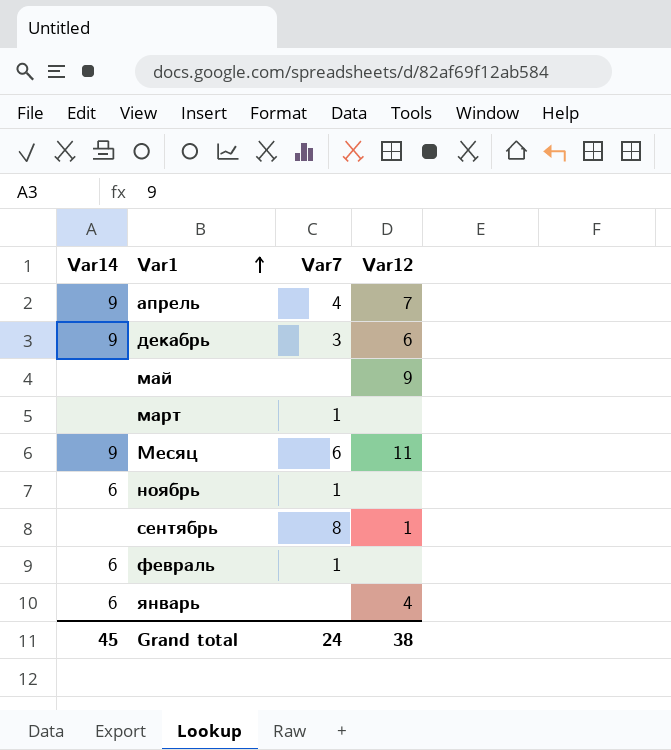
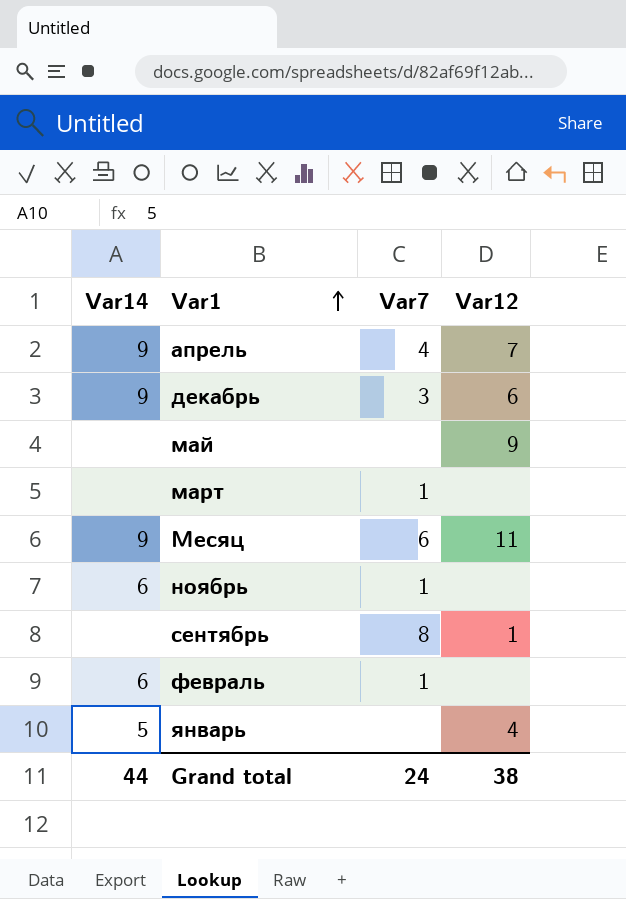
январь | Var14: 6 -> 5
Grand total | Var14: 45 -> 44

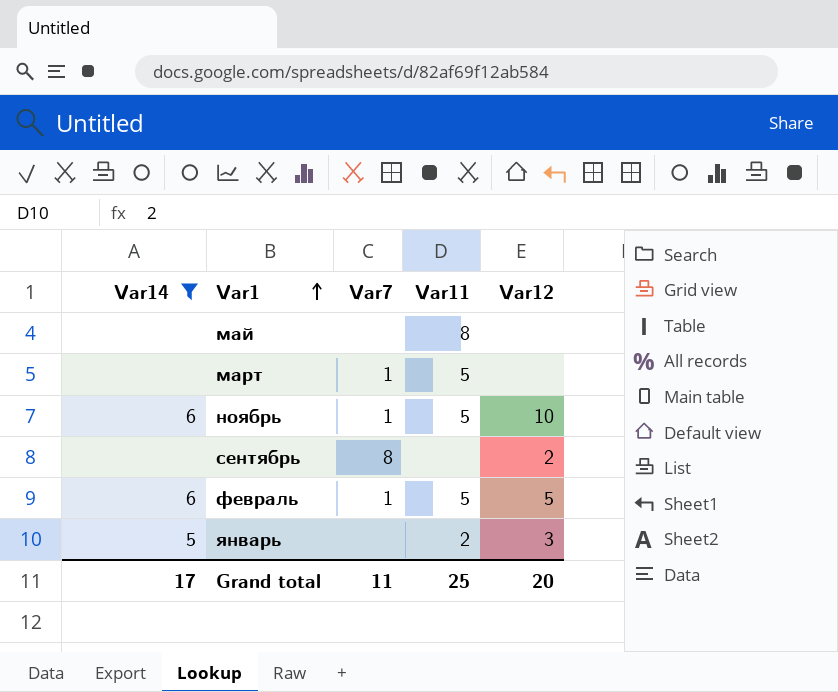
filter: none -> Var14 != 9
column Var11 | position: none -> 4
май | Var12: 9 -> none
ноябрь | Var12: none -> 10
сентябрь | Var12: 1 -> 2
февраль | Var12: none -> 5
январь | Var12: 4 -> 3
Grand total | Var14: 44 -> 17
Grand total | Var7: 24 -> 11
Grand total | Var12: 38 -> 20

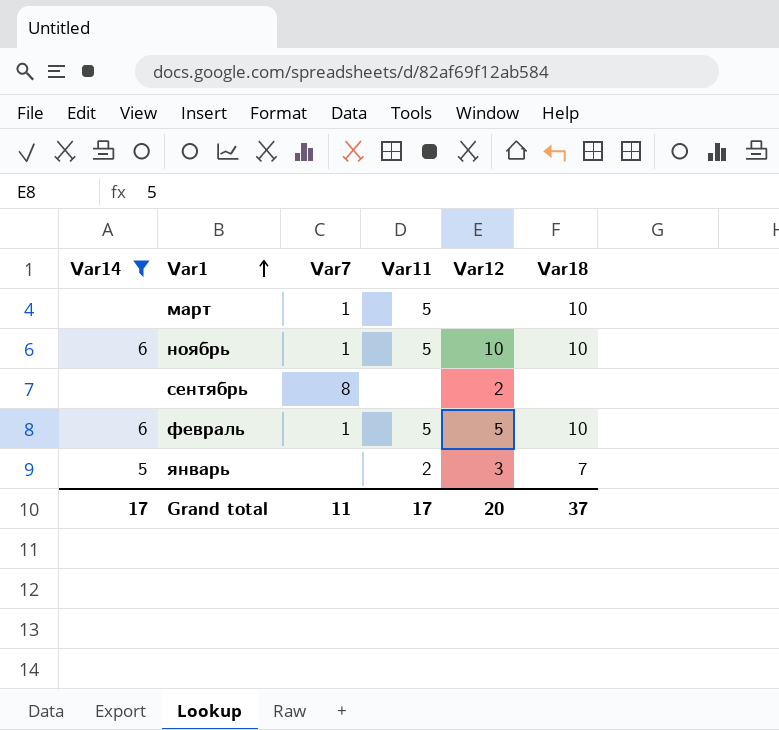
column Var18 | position: none -> 6
row май: none | none | 8 | none -> none
Grand total | Var11: 25 -> 17

